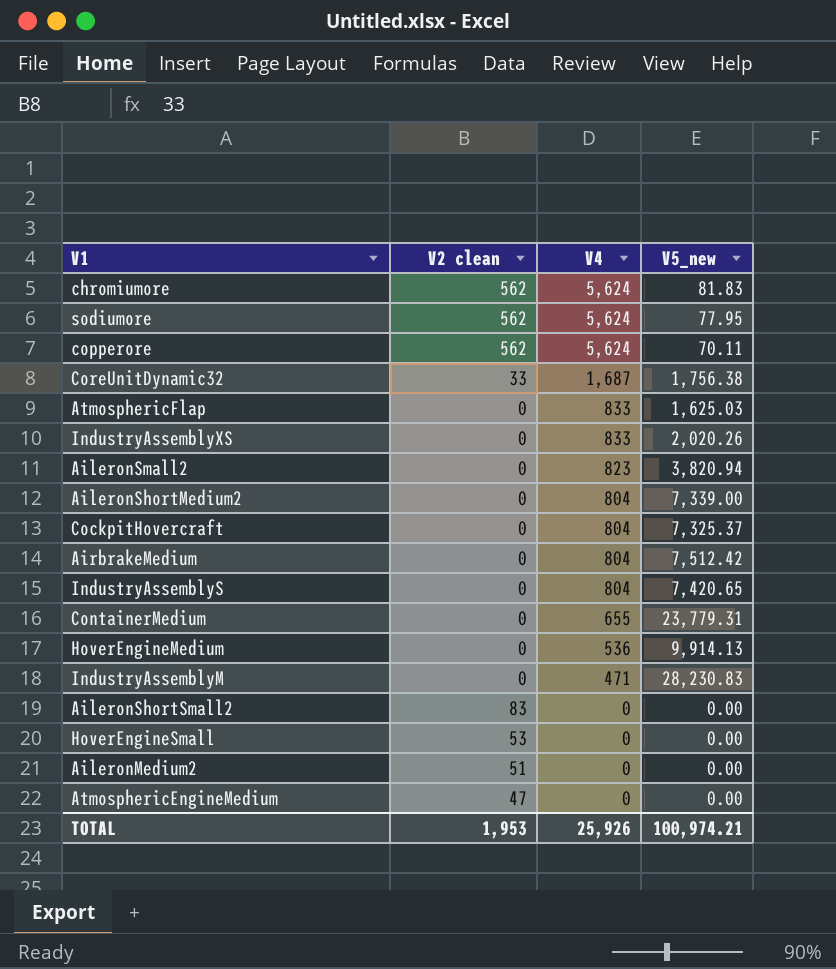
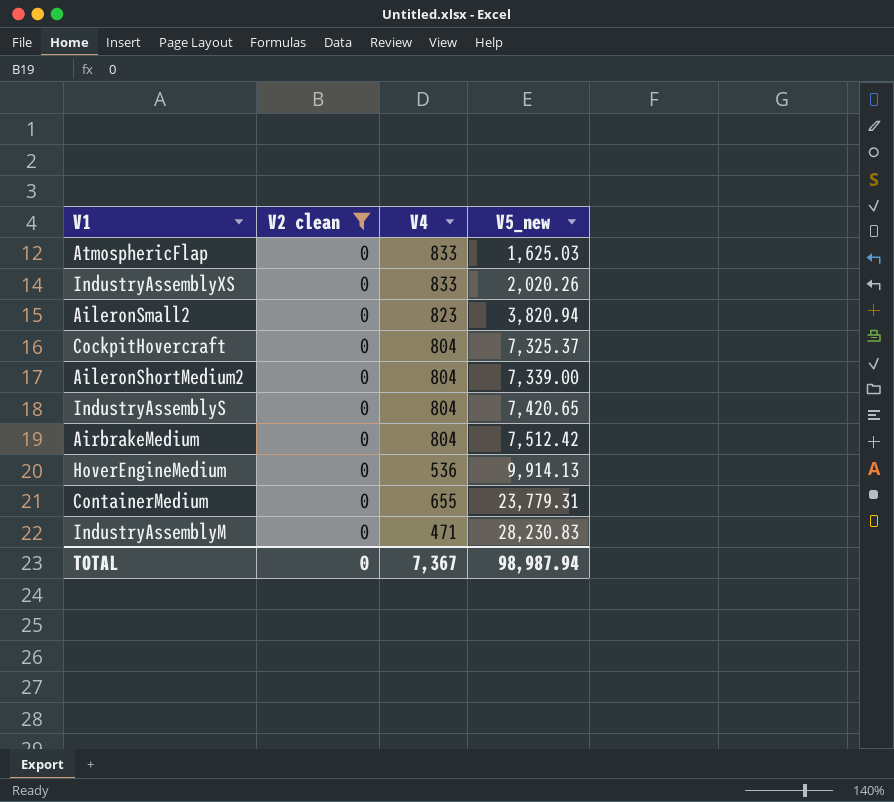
filter: none -> V2 clean = 0
row order: V4 descending -> V5_new ascending
TOTAL | V2 clean: 1,953 -> 0
TOTAL | V4: 25,926 -> 7,367
TOTAL | V5_new: 100,974.21 -> 98,987.94

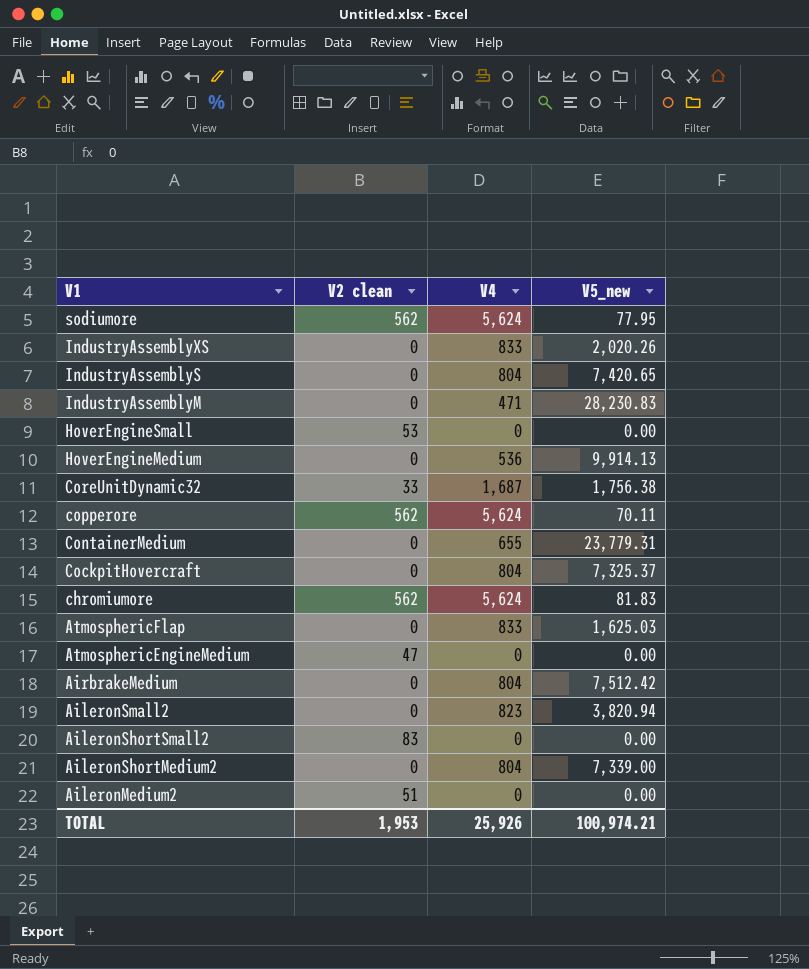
filter: V2 clean = 0 -> none
row order: V5_new ascending -> V1 descending
TOTAL | V2 clean: 0 -> 1,953
TOTAL | V4: 7,367 -> 25,926
TOTAL | V5_new: 98,987.94 -> 100,974.21

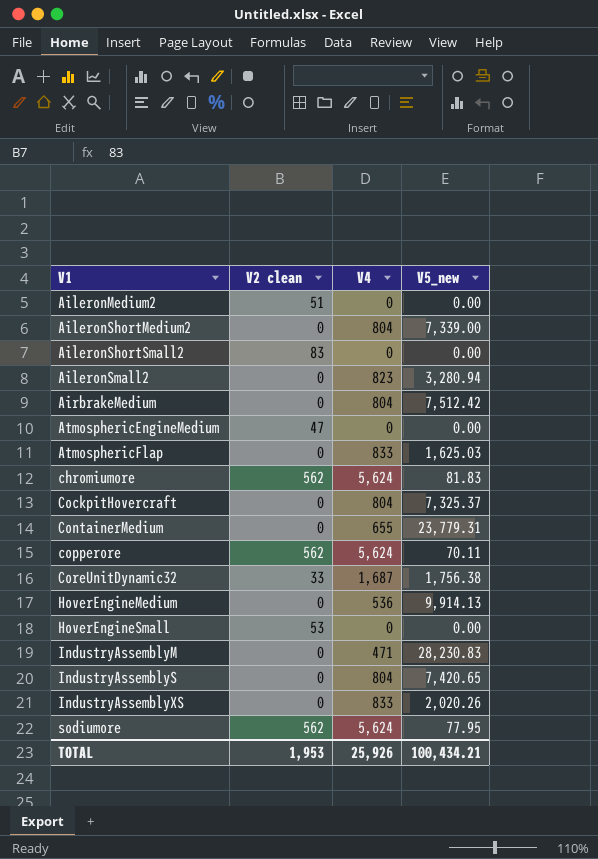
row order: V1 descending -> V1 ascending
AileronSmall2 | V5_new: 3,820.94 -> 3,280.94
TOTAL | V5_new: 100,974.21 -> 100,434.21

